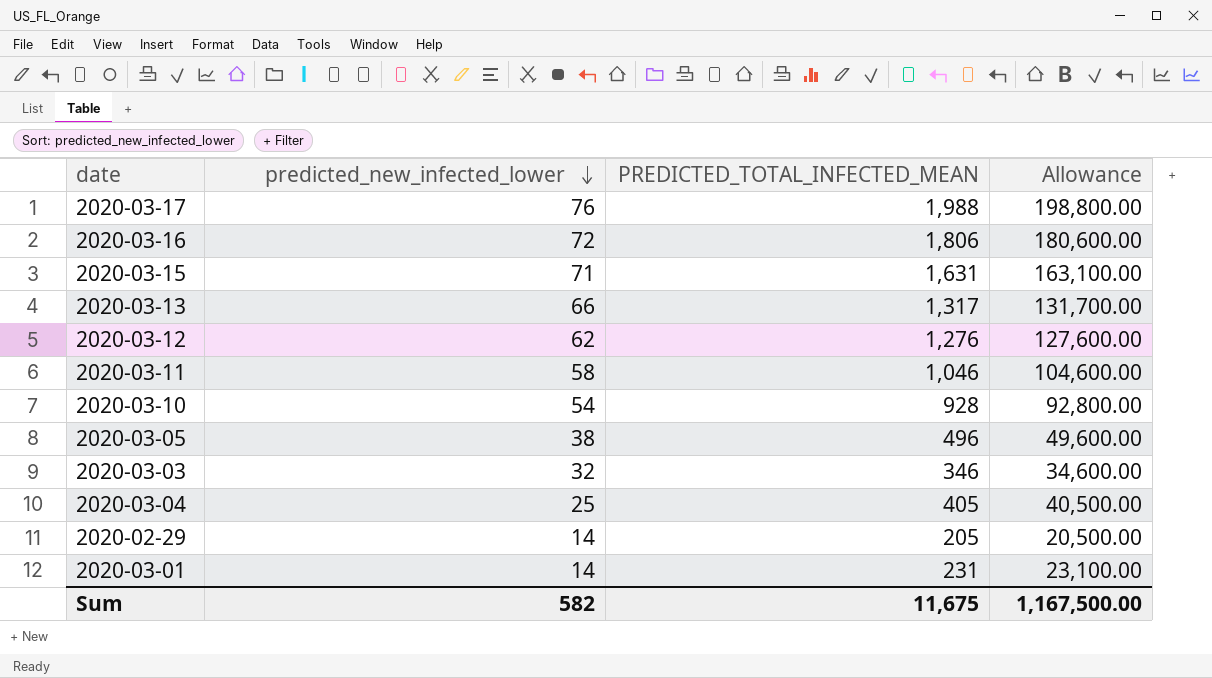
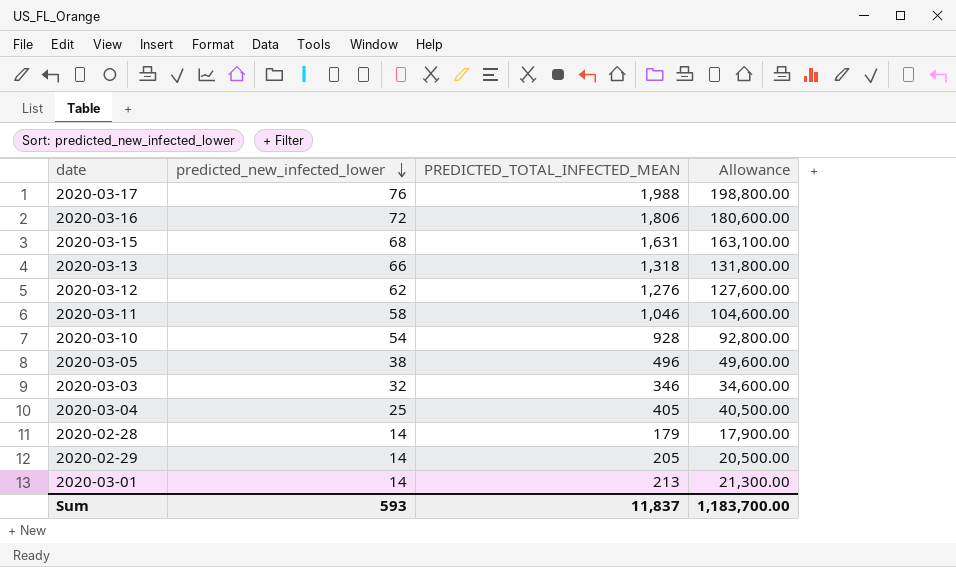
2020-03-15 | predicted_new_infected_lower: 71 -> 68
2020-03-13 | PREDICTED_TOTAL_INFECTED_MEAN: 1,317 -> 1,318
2020-03-13 | Allowance: 131,700.00 -> 131,800.00
row 2020-02-28: none -> 14 | 179 | 17,900.00
2020-03-01 | PREDICTED_TOTAL_INFECTED_MEAN: 231 -> 213
2020-03-01 | Allowance: 23,100.00 -> 21,300.00
Sum | predicted_new_infected_lower: 582 -> 593
Sum | PREDICTED_TOTAL_INFECTED_MEAN: 11,675 -> 11,837
Sum | Allowance: 1,167,500.00 -> 1,183,700.00

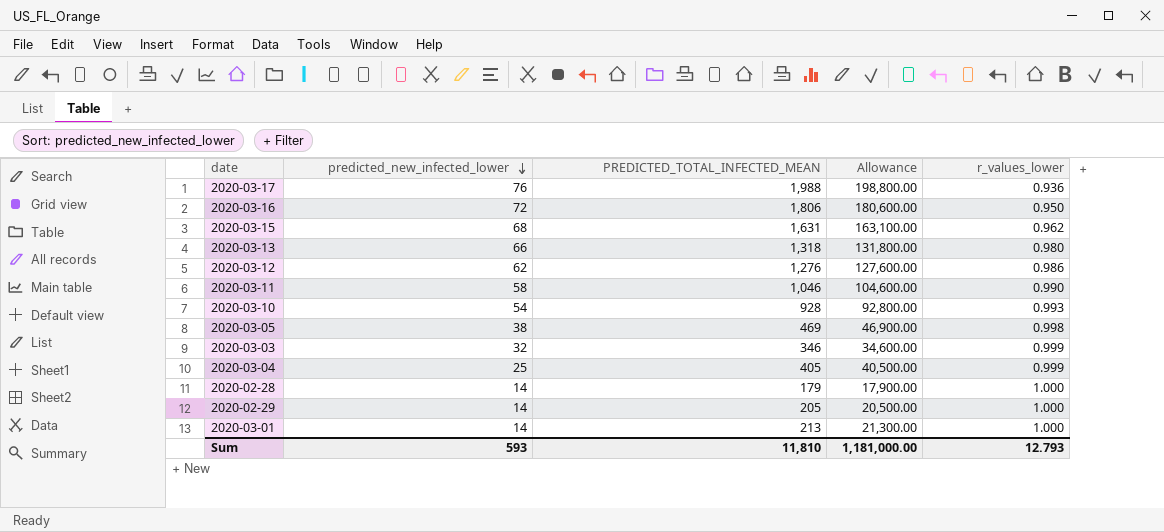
column r_values_lower | position: none -> 5
2020-03-05 | PREDICTED_TOTAL_INFECTED_MEAN: 496 -> 469
2020-03-05 | Allowance: 49,600.00 -> 46,900.00
Sum | PREDICTED_TOTAL_INFECTED_MEAN: 11,837 -> 11,810
Sum | Allowance: 1,183,700.00 -> 1,181,000.00

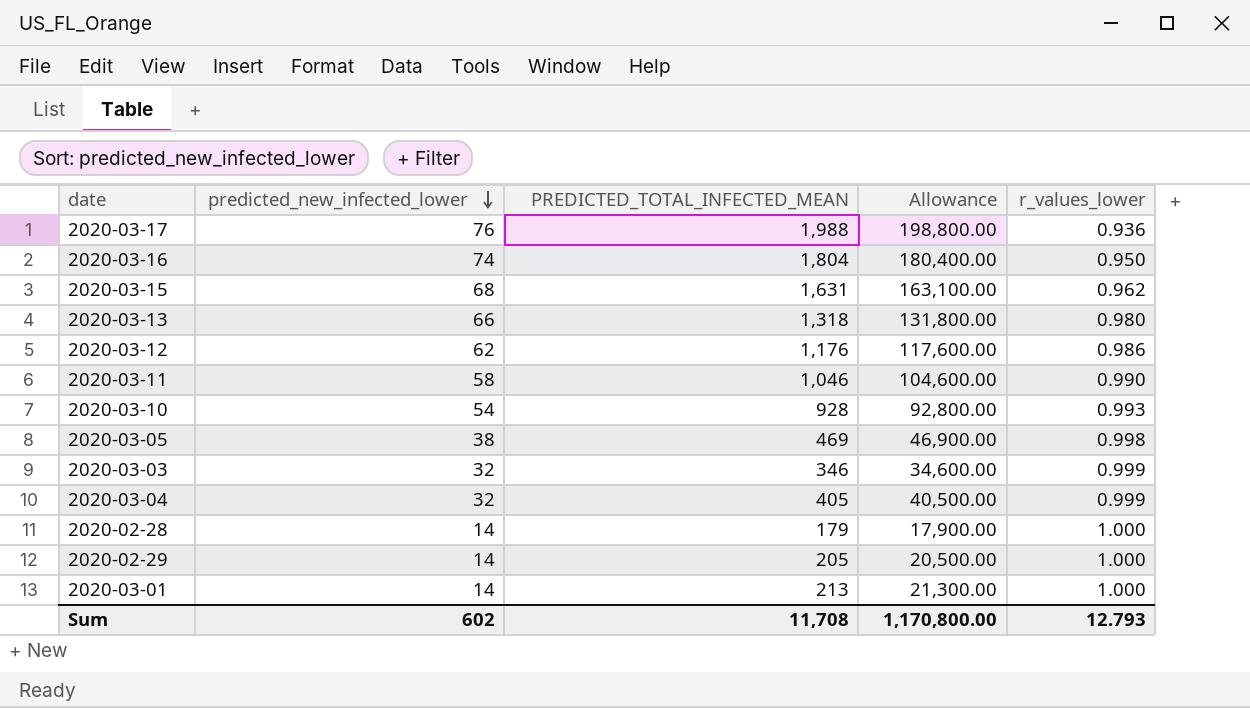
2020-03-16 | predicted_new_infected_lower: 72 -> 74
2020-03-16 | PREDICTED_TOTAL_INFECTED_MEAN: 1,806 -> 1,804
2020-03-16 | Allowance: 180,600.00 -> 180,400.00
2020-03-12 | PREDICTED_TOTAL_INFECTED_MEAN: 1,276 -> 1,176
2020-03-12 | Allowance: 127,600.00 -> 117,600.00
2020-03-04 | predicted_new_infected_lower: 25 -> 32
Sum | predicted_new_infected_lower: 593 -> 602
Sum | PREDICTED_TOTAL_INFECTED_MEAN: 11,810 -> 11,708
Sum | Allowance: 1,181,000.00 -> 1,170,800.00

